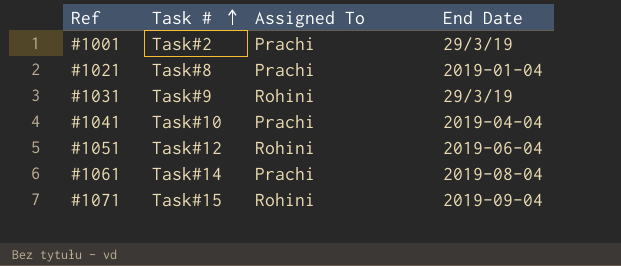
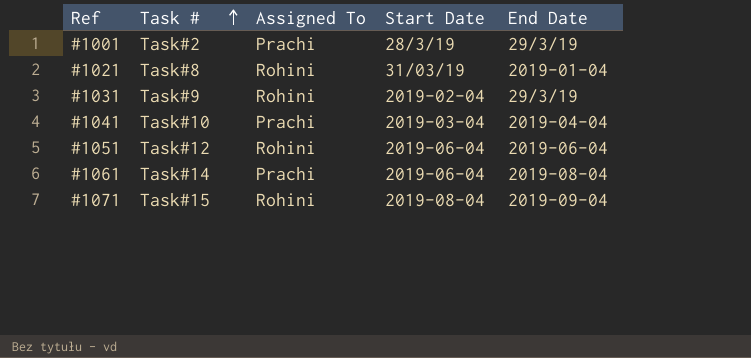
column Start Date | position: none -> 4
#1021 | Assigned To: Prachi -> Rohini

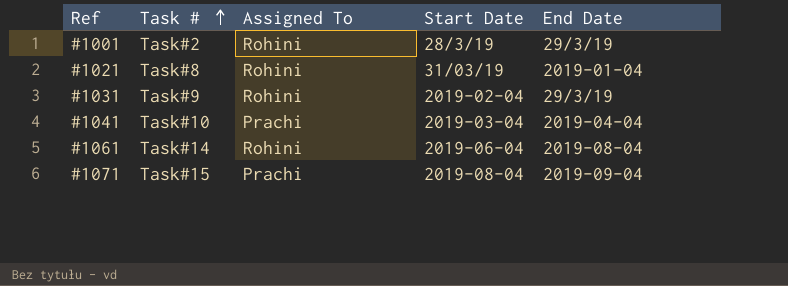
row #1051: Task#12 | Rohini | 2019-06-04 | 2019-06-04 -> none
#1001 | Assigned To: Prachi -> Rohini
#1061 | Assigned To: Prachi -> Rohini
#1071 | Assigned To: Rohini -> Prachi

